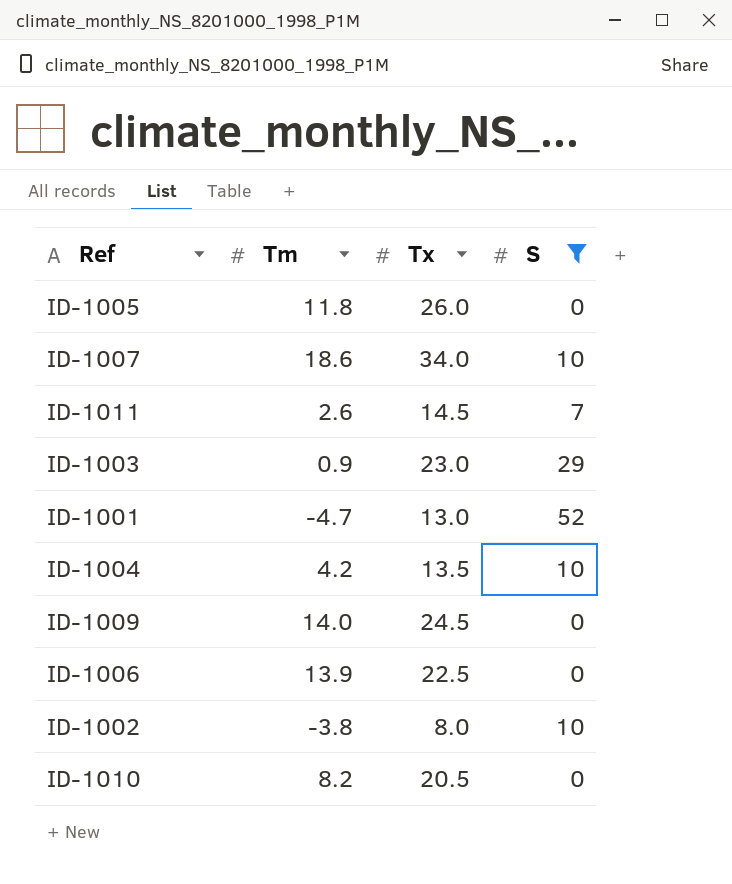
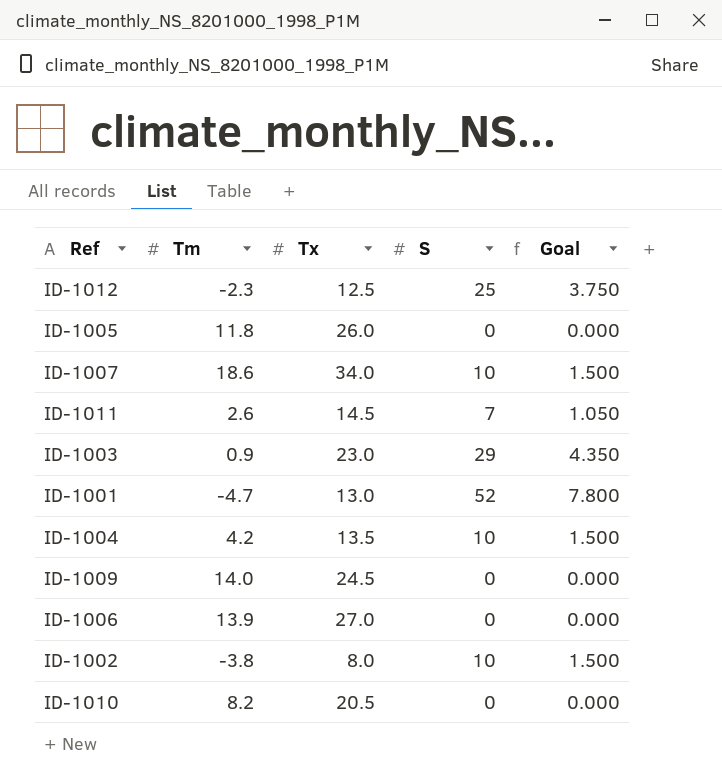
filter: S != 25 -> none
column Goal | formula: none -> [S] * 0.15
ID-1006 | Tx: 22.5 -> 27.0

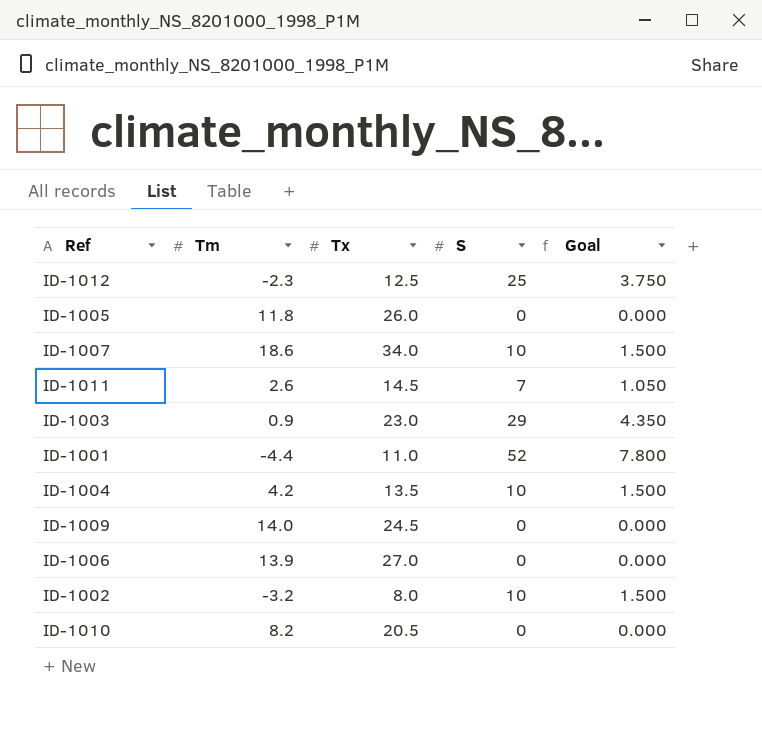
ID-1001 | Tm: -4.7 -> -4.4
ID-1001 | Tx: 13.0 -> 11.0
ID-1002 | Tm: -3.8 -> -3.2

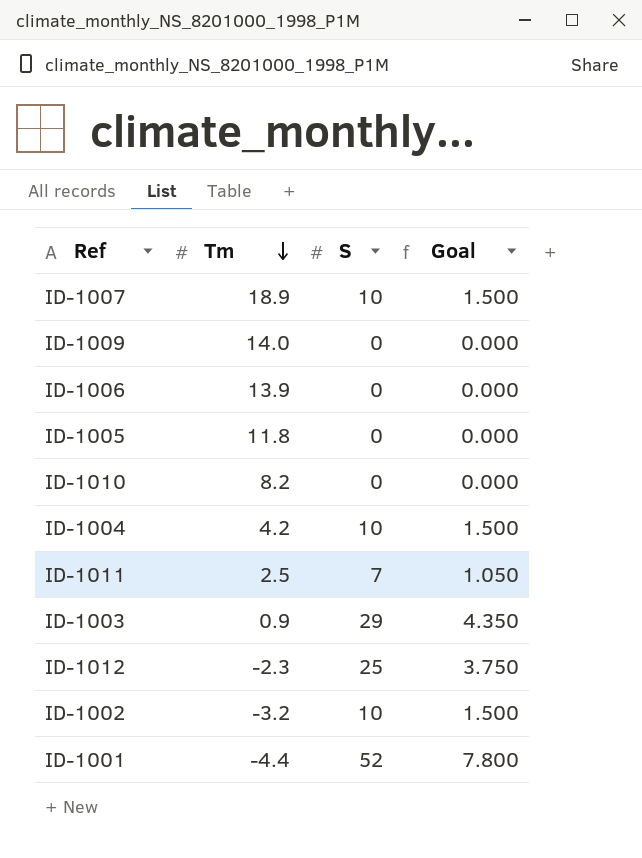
row order: none -> Tm descending
column Tx | position: 3 -> none
ID-1007 | Tm: 18.6 -> 18.9
ID-1011 | Tm: 2.6 -> 2.5

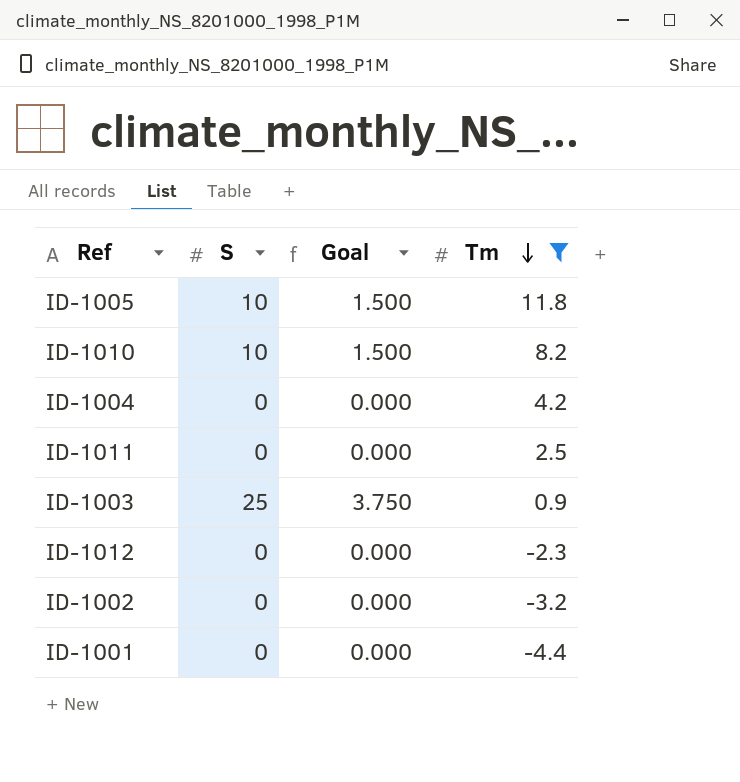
filter: none -> Tm <= 11.8
column Tm | position: 2 -> 4
ID-1005 | S: 0 -> 10
ID-1005 | Goal: 0.000 -> 1.500
ID-1010 | S: 0 -> 10
ID-1010 | Goal: 0.000 -> 1.500
ID-1004 | S: 10 -> 0
ID-1004 | Goal: 1.500 -> 0.000
ID-1011 | S: 7 -> 0
ID-1011 | Goal: 1.050 -> 0.000
ID-1003 | S: 29 -> 25
ID-1003 | Goal: 4.350 -> 3.750
ID-1012 | S: 25 -> 0
ID-1012 | Goal: 3.750 -> 0.000
ID-1002 | S: 10 -> 0
ID-1002 | Goal: 1.500 -> 0.000
ID-1001 | S: 52 -> 0
ID-1001 | Goal: 7.800 -> 0.000

